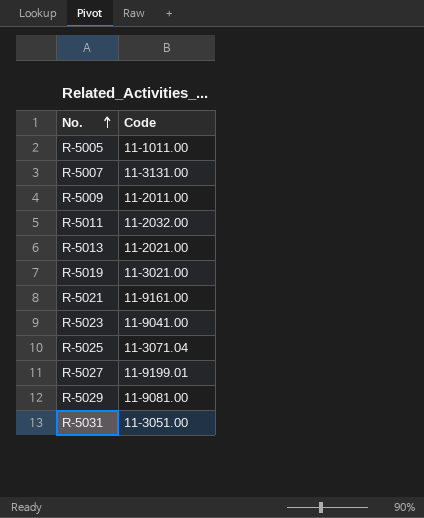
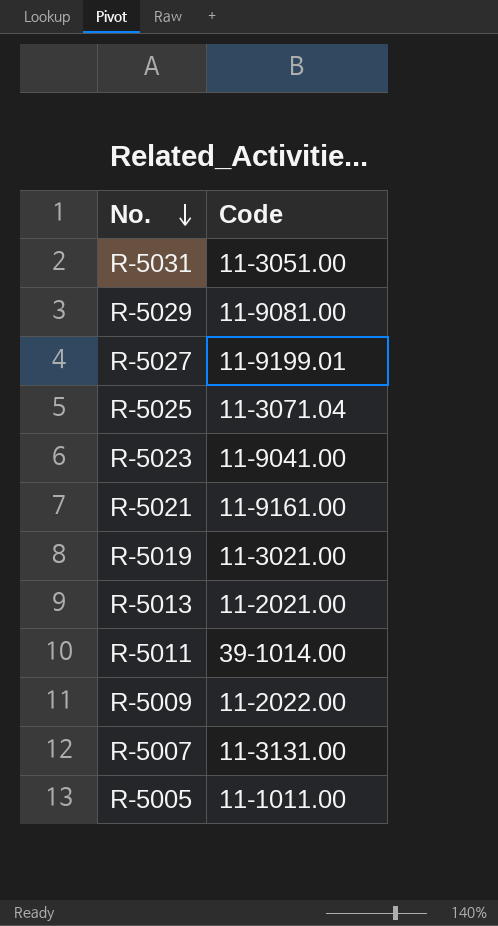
row order: No. ascending -> No. descending
R-5011 | Code: 11-2032.00 -> 39-1014.00
R-5009 | Code: 11-2011.00 -> 11-2022.00

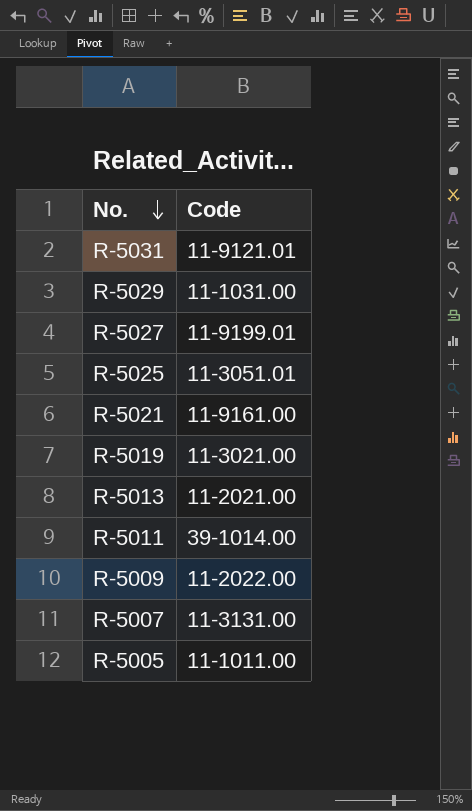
row R-5023: 11-9041.00 -> none
R-5031 | Code: 11-3051.00 -> 11-9121.01
R-5029 | Code: 11-9081.00 -> 11-1031.00
R-5025 | Code: 11-3071.04 -> 11-3051.01

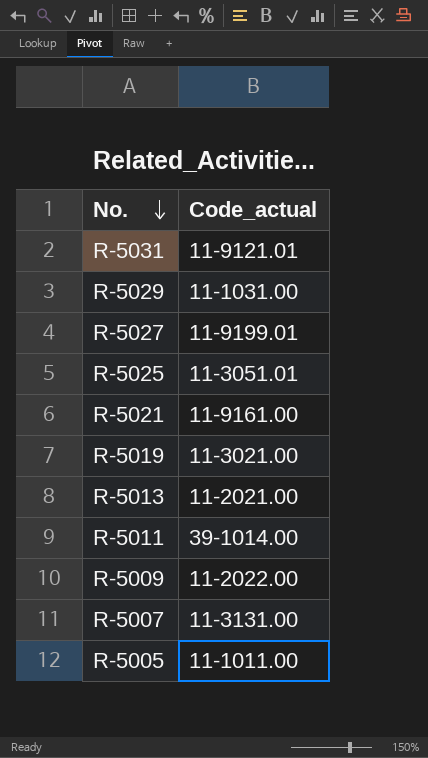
column name: Code -> Code_actual

